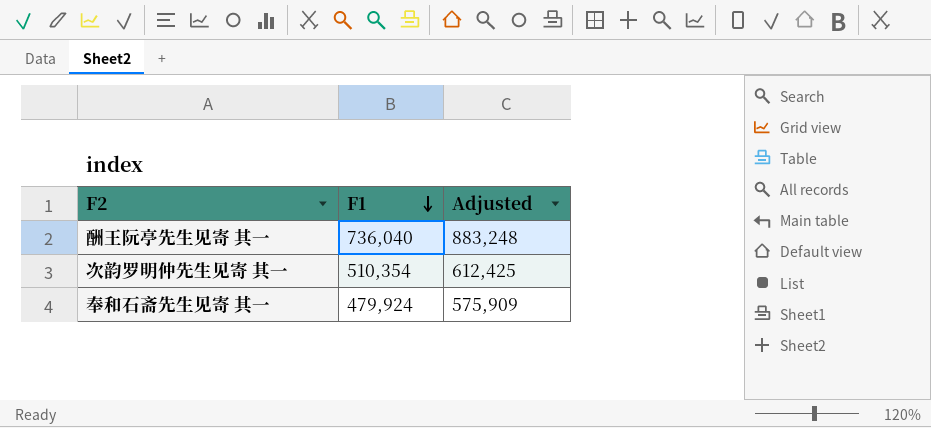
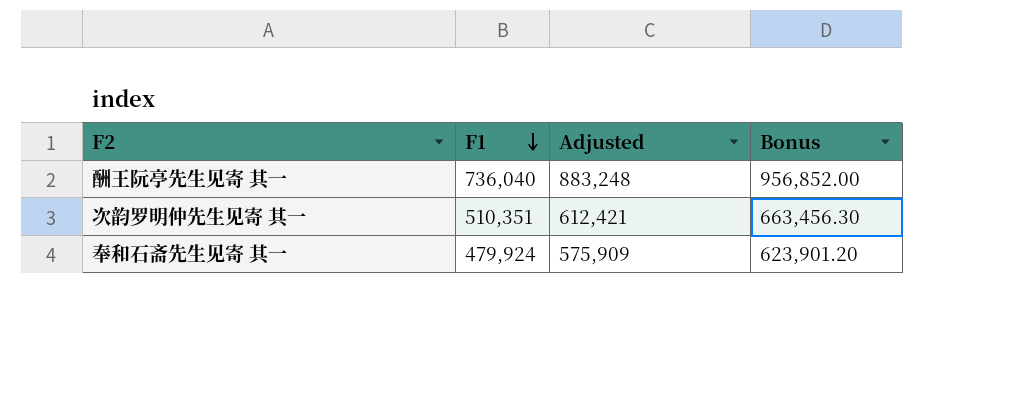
column Bonus | formula: none -> [F1] * 1.3
次韵罗明仲先生见寄 其一 | F1: 510,354 -> 510,351
次韵罗明仲先生见寄 其一 | Adjusted: 612,425 -> 612,421

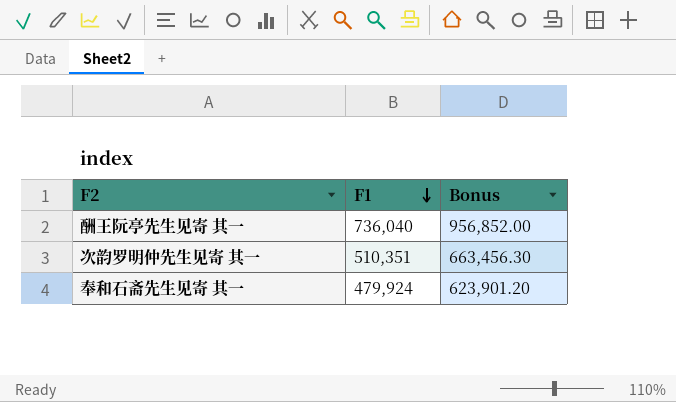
column Adjusted | formula: [F1] * 1.2 -> none

